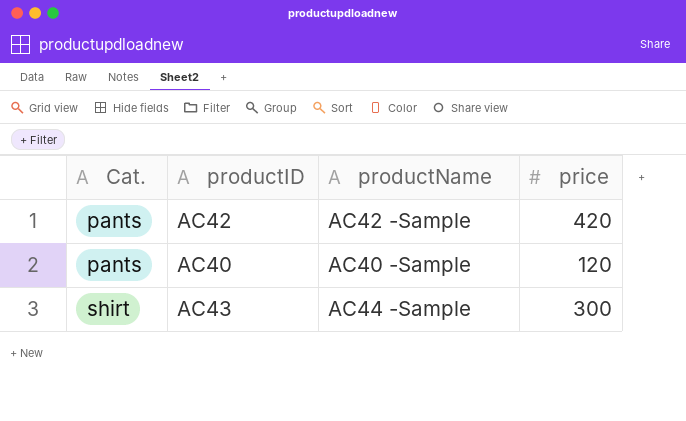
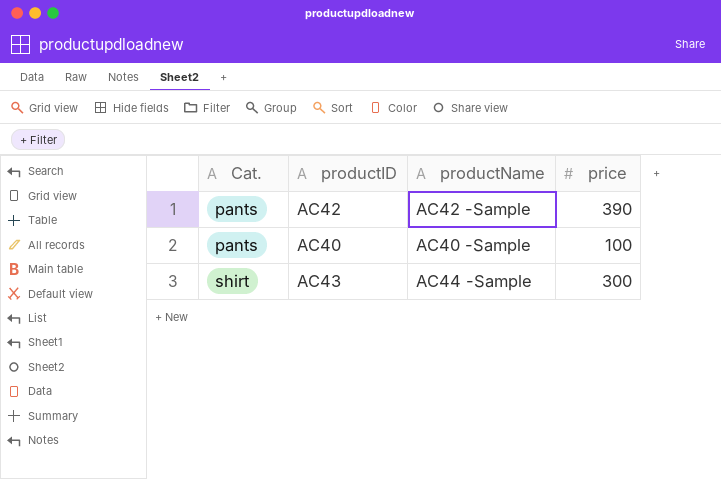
AC42 | price: 420 -> 390
AC40 | price: 120 -> 100

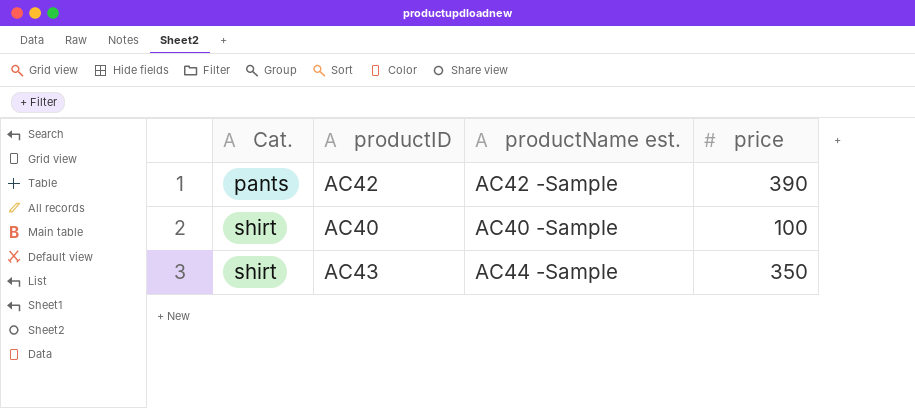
column name: productName -> productName est.
AC40 | Cat.: pants -> shirt
AC43 | price: 300 -> 350

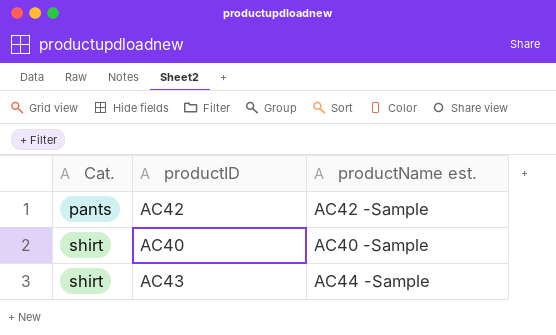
column price | position: 4 -> none

